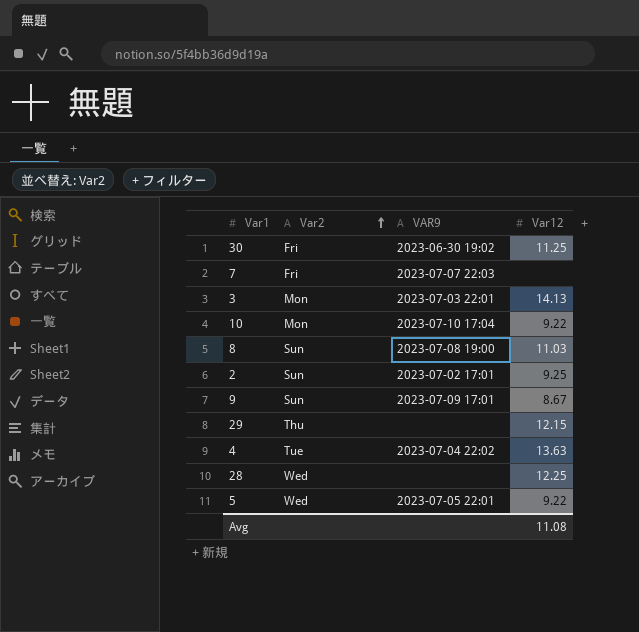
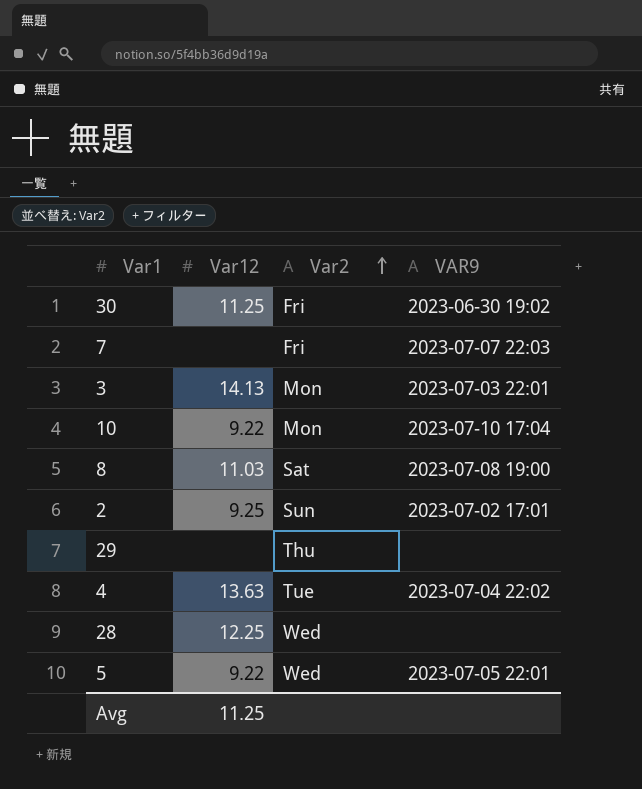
column Var12 | position: 4 -> 2
row 9: Sun | 2023-07-09 17:01 | 8.67 -> none
8 | Var2: Sun -> Sat
29 | Var12: 12.15 -> none
Avg | Var12: 11.08 -> 11.25

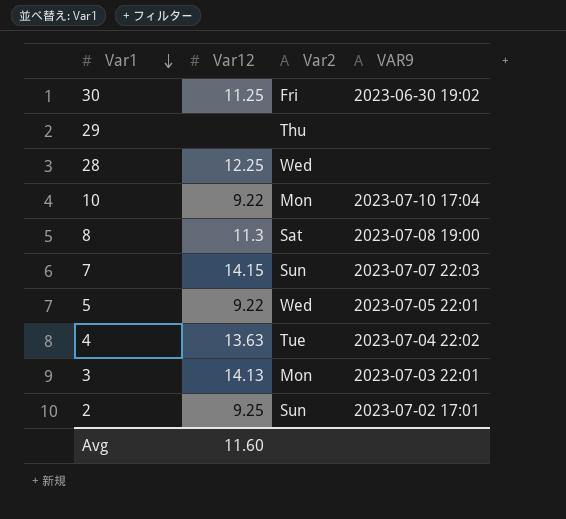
row order: Var2 ascending -> Var1 descending
8 | Var12: 11.03 -> 11.3
7 | Var12: none -> 14.15
7 | Var2: Fri -> Sun
Avg | Var12: 11.25 -> 11.60

